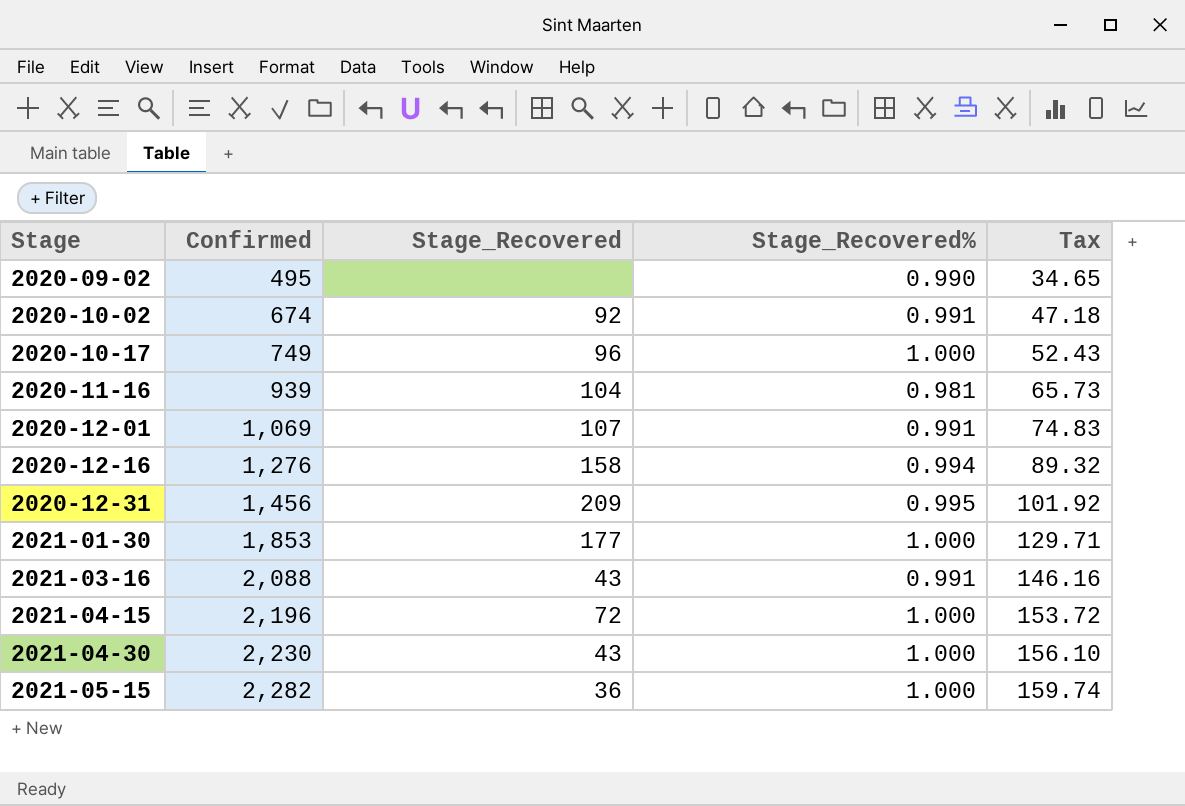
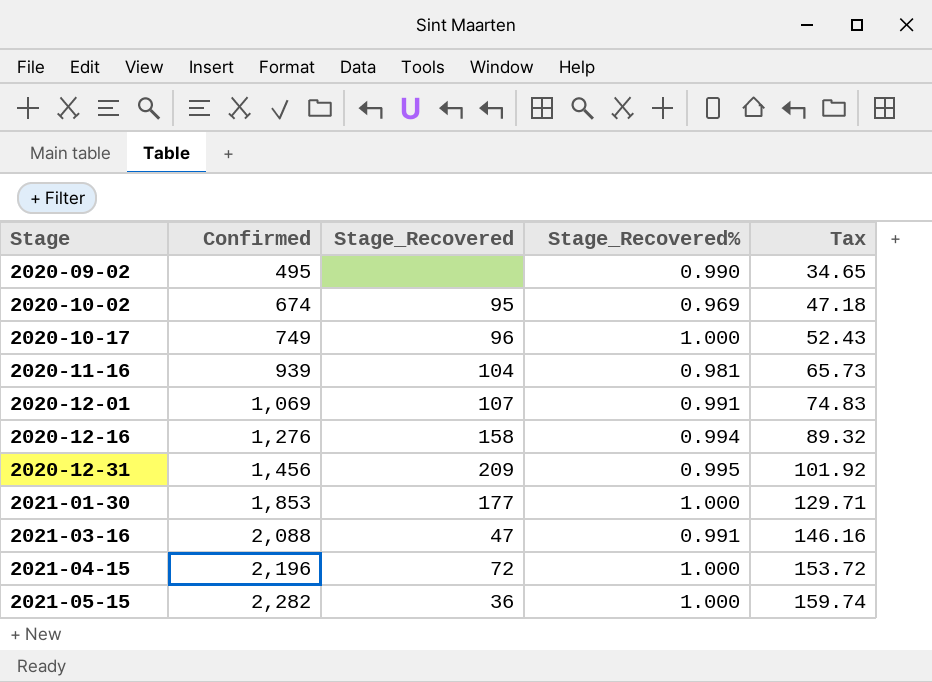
row 2021-04-30: 2,230 | 43 | 1.000 | 156.10 -> none
2020-10-02 | Stage_Recovered: 92 -> 95
2020-10-02 | Stage_Recovered%: 0.991 -> 0.969
2021-03-16 | Stage_Recovered: 43 -> 47

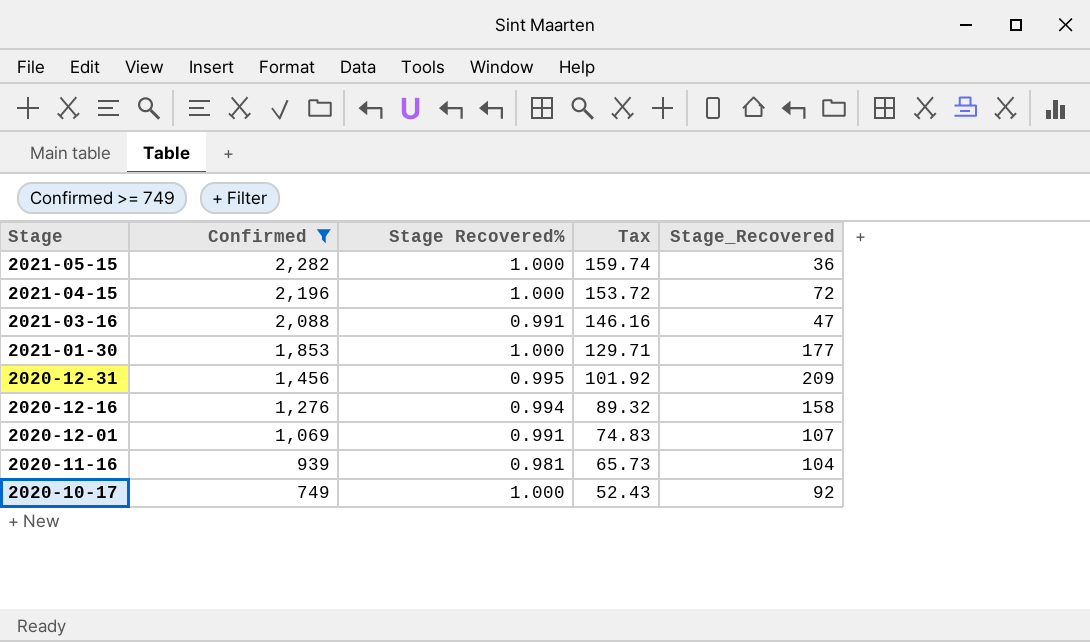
filter: none -> Confirmed >= 749
row order: Stage ascending -> Stage descending
column name: Stage_Recovered% -> Stage Recovered%
column Stage_Recovered | position: 3 -> 5
2020-10-17 | Stage_Recovered: 96 -> 92

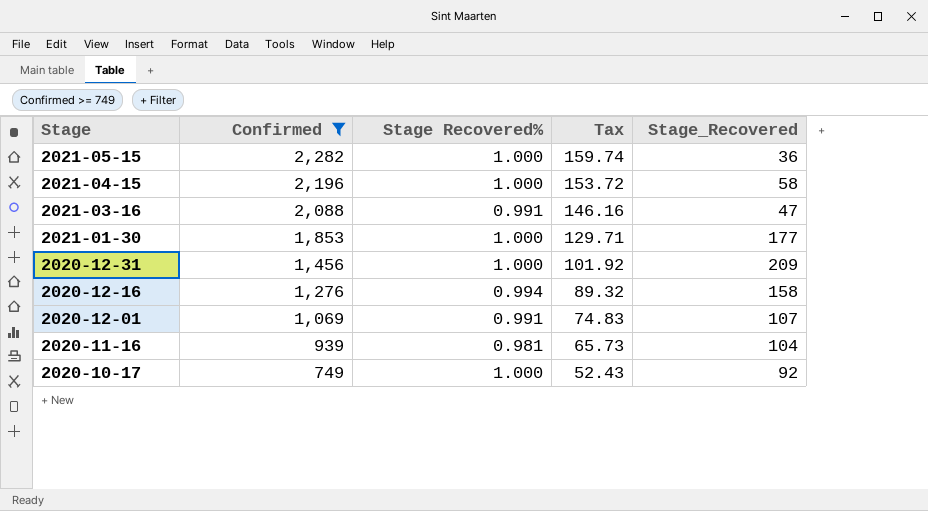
2021-04-15 | Stage_Recovered: 72 -> 58
2020-12-31 | Stage Recovered%: 0.995 -> 1.000

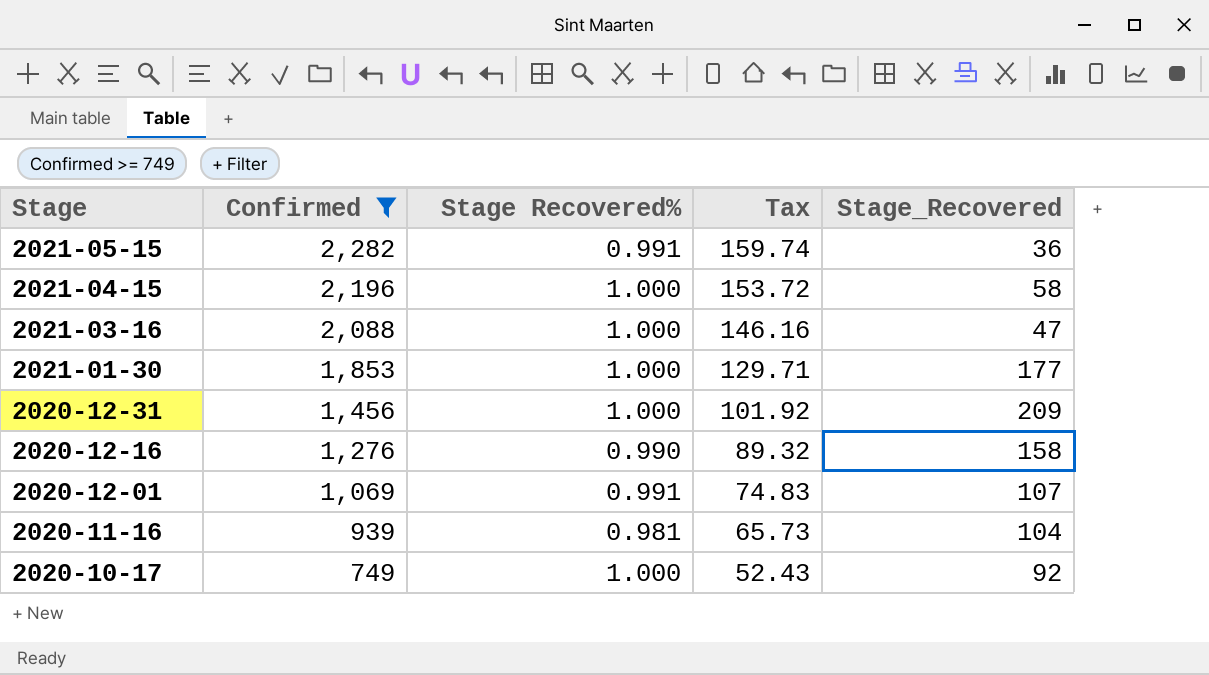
2021-05-15 | Stage Recovered%: 1.000 -> 0.991
2021-03-16 | Stage Recovered%: 0.991 -> 1.000
2020-12-16 | Stage Recovered%: 0.994 -> 0.990

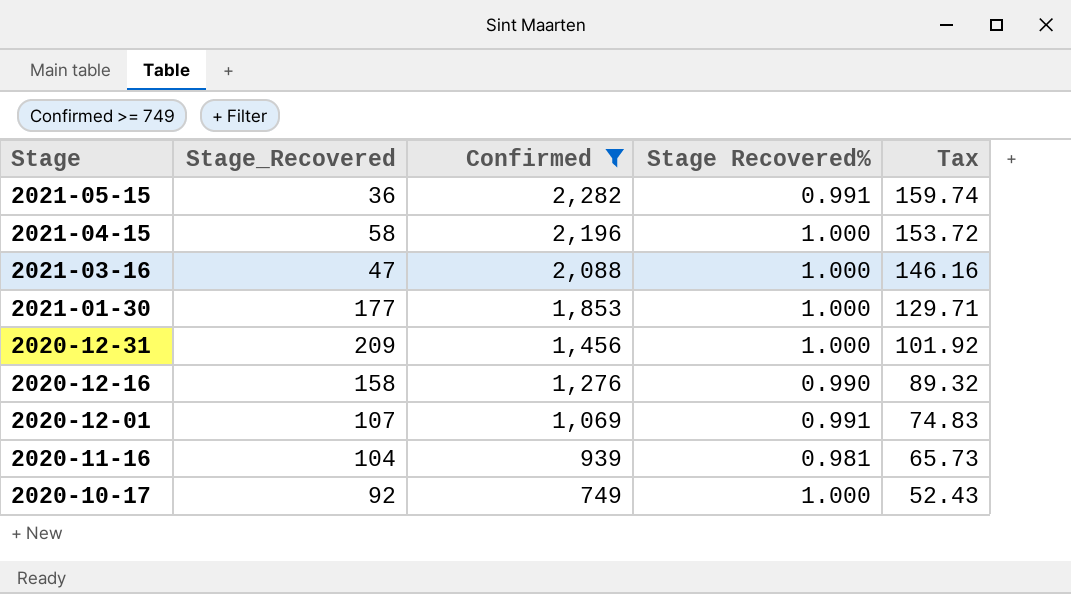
column Stage_Recovered | position: 5 -> 2

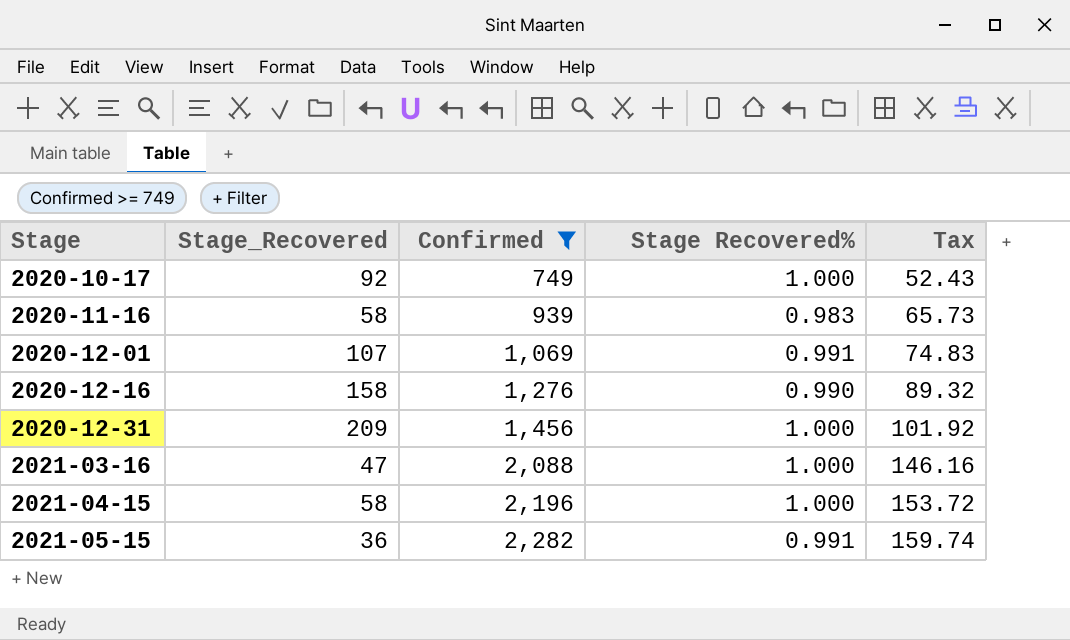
row order: Stage descending -> Stage ascending
row 2021-01-30: 177 | 1,853 | 1.000 | 129.71 -> none
2020-11-16 | Stage_Recovered: 104 -> 58
2020-11-16 | Stage Recovered%: 0.981 -> 0.983

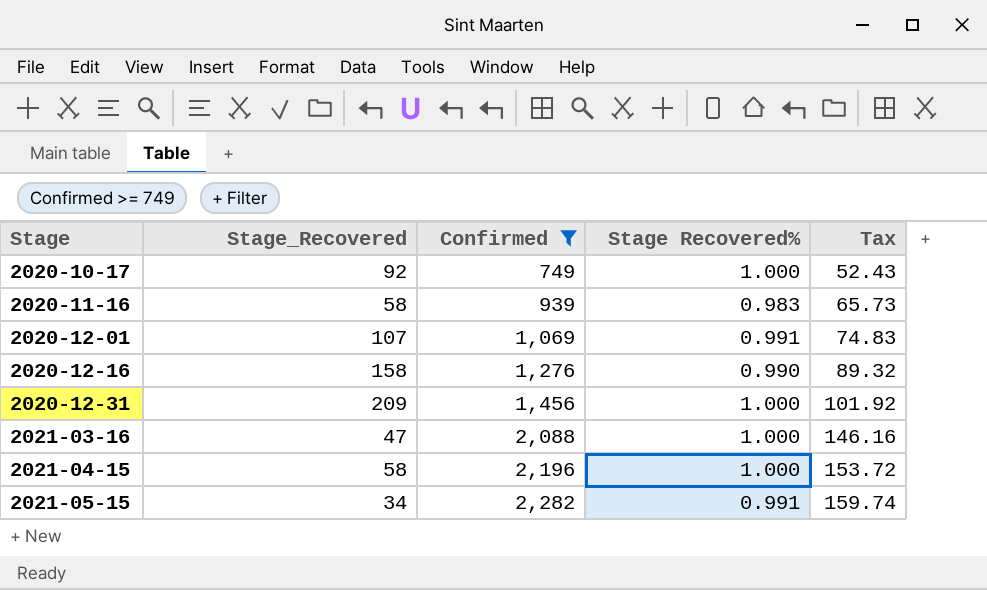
2021-05-15 | Stage_Recovered: 36 -> 34

